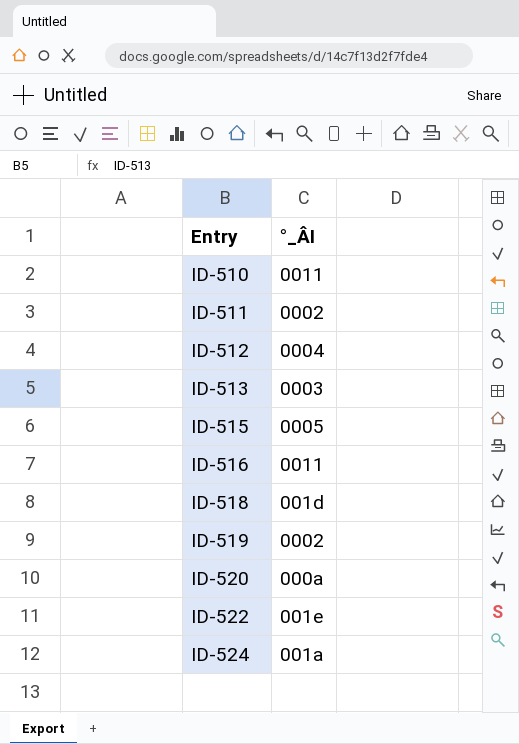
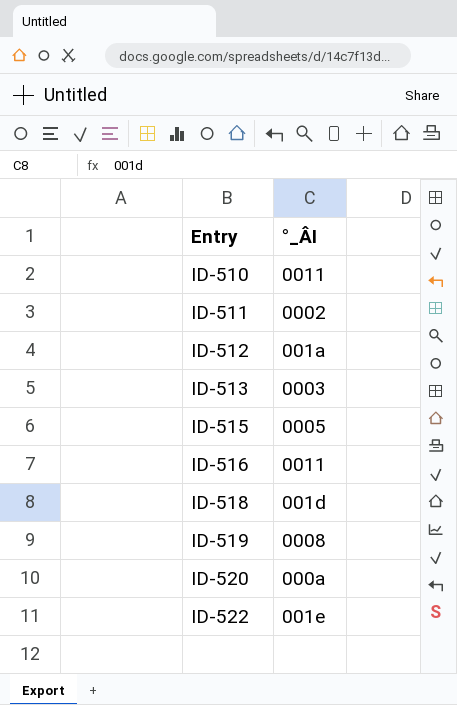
row ID-524: 001a -> none
ID-512 | °_ÂI: 0004 -> 001a
ID-519 | °_ÂI: 0002 -> 0008

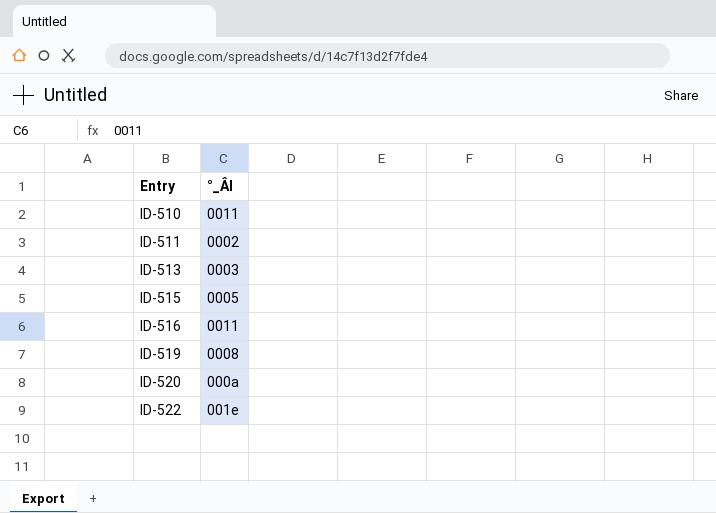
row ID-512: 001a -> none
row ID-518: 001d -> none

